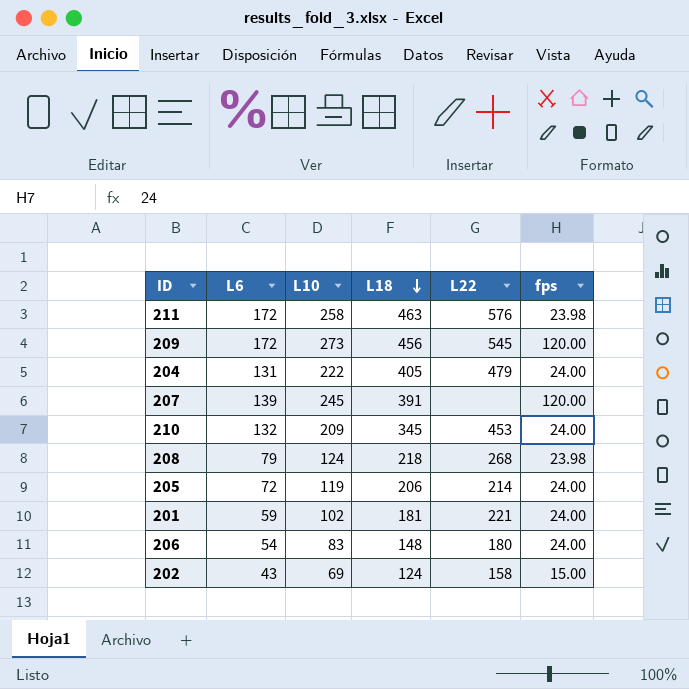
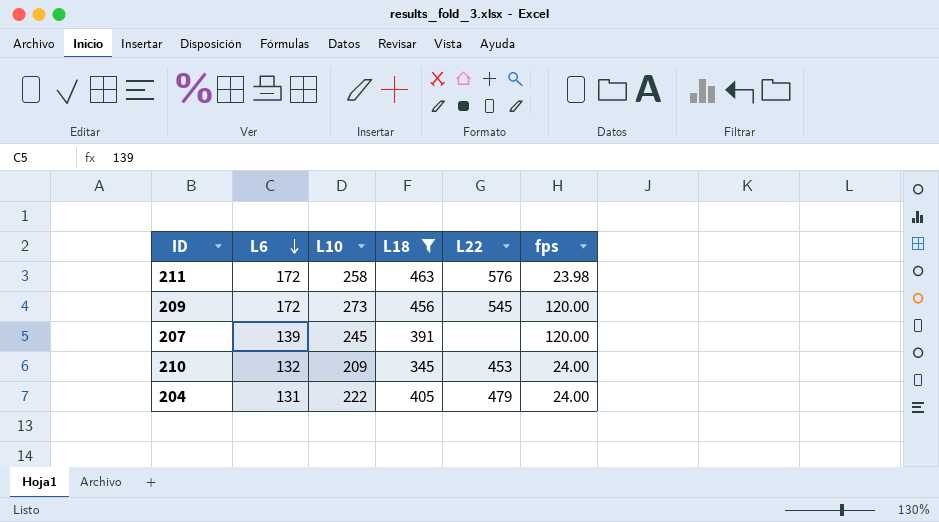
filter: none -> L18 >= 345
row order: L18 descending -> L6 descending

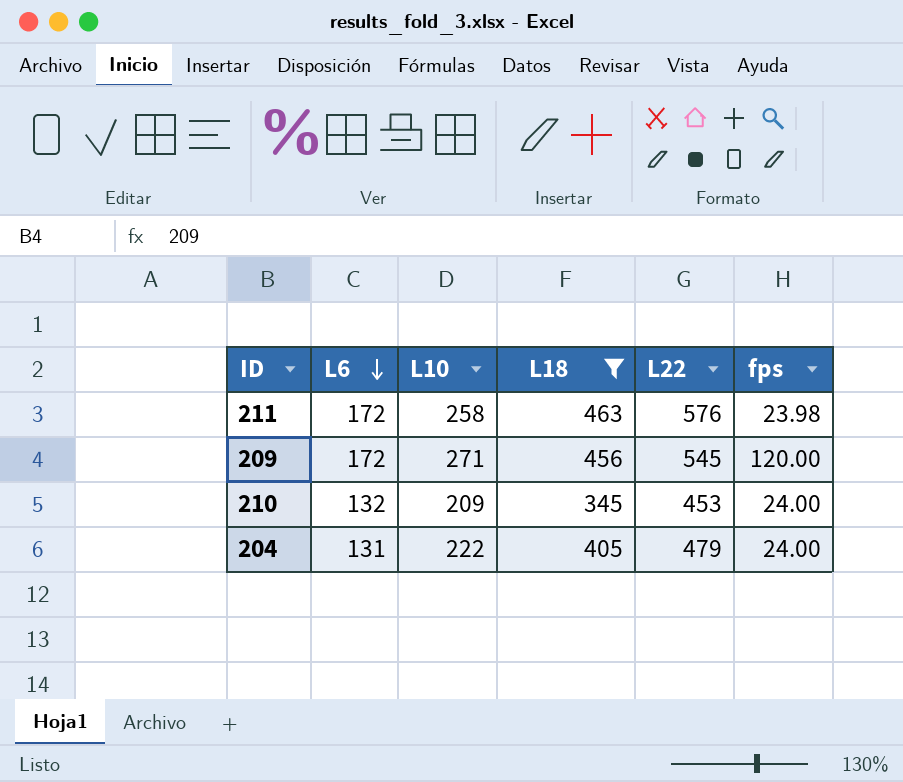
row 207: 139 | 245 | 391 | none | 120.00 -> none
209 | L10: 273 -> 271

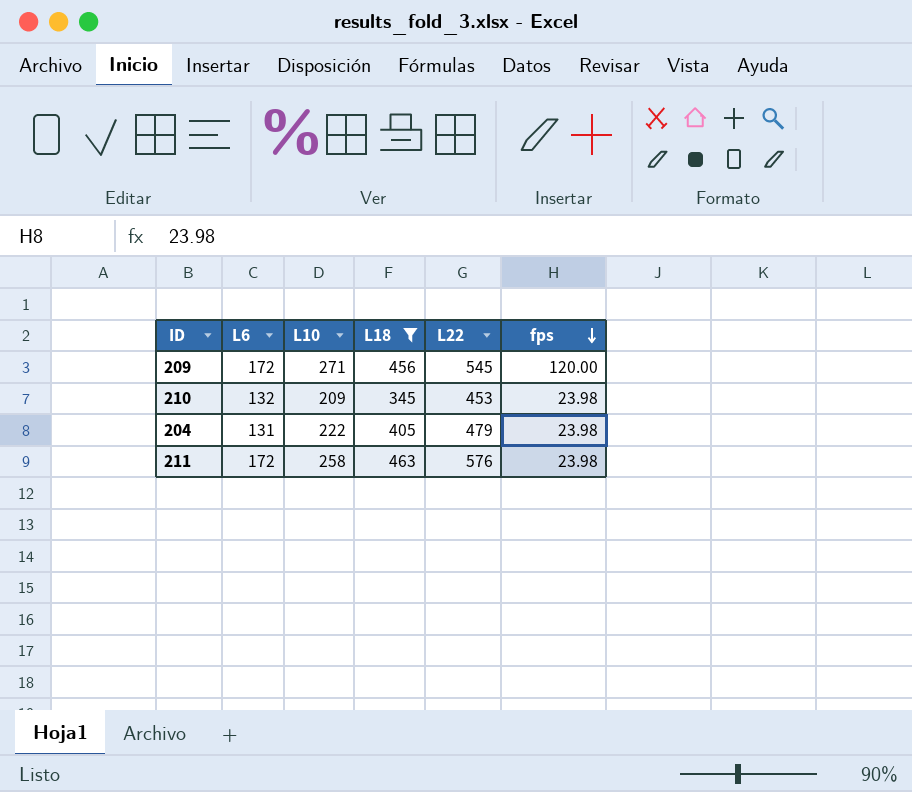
row order: L6 descending -> fps descending
210 | fps: 24.00 -> 23.98
204 | fps: 24.00 -> 23.98

